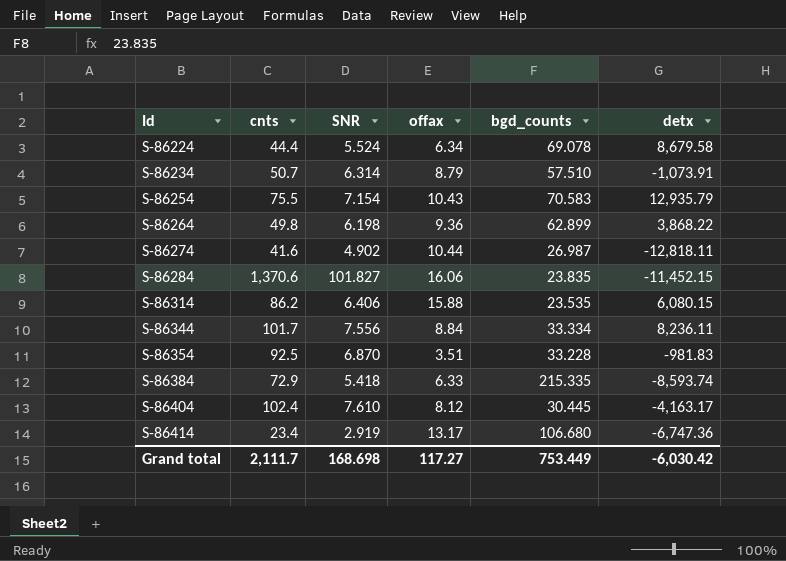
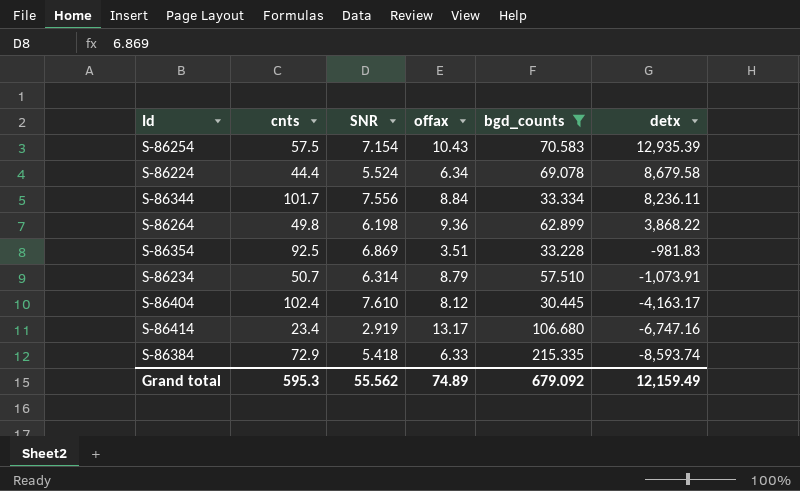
filter: none -> bgd_counts >= 30.445
row order: Id ascending -> detx descending
S-86254 | cnts: 75.5 -> 57.5
S-86254 | detx: 12,935.79 -> 12,935.39
S-86354 | SNR: 6.870 -> 6.869
S-86414 | detx: -6,747.36 -> -6,747.16
Grand total | cnts: 2,111.7 -> 595.3
Grand total | SNR: 168.698 -> 55.562
Grand total | offax: 117.27 -> 74.89
Grand total | bgd_counts: 753.449 -> 679.092
Grand total | detx: -6,030.42 -> 12,159.49

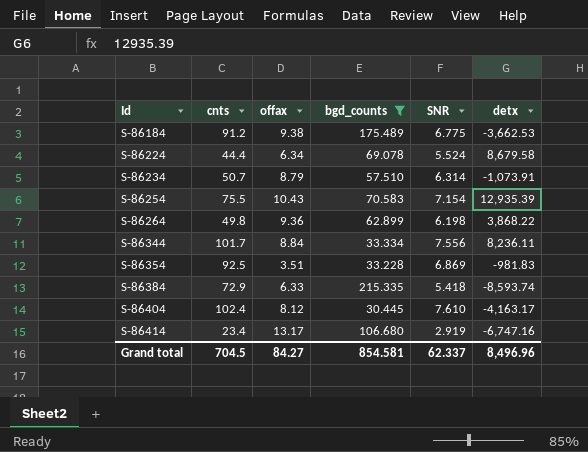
row order: detx descending -> Id ascending
column SNR | position: 3 -> 5
row S-86184: none -> 91.2 | 9.38 | 175.489 | 6.775 | -3,662.53
S-86254 | cnts: 57.5 -> 75.5
Grand total | cnts: 595.3 -> 704.5
Grand total | offax: 74.89 -> 84.27
Grand total | bgd_counts: 679.092 -> 854.581
Grand total | SNR: 55.562 -> 62.337
Grand total | detx: 12,159.49 -> 8,496.96

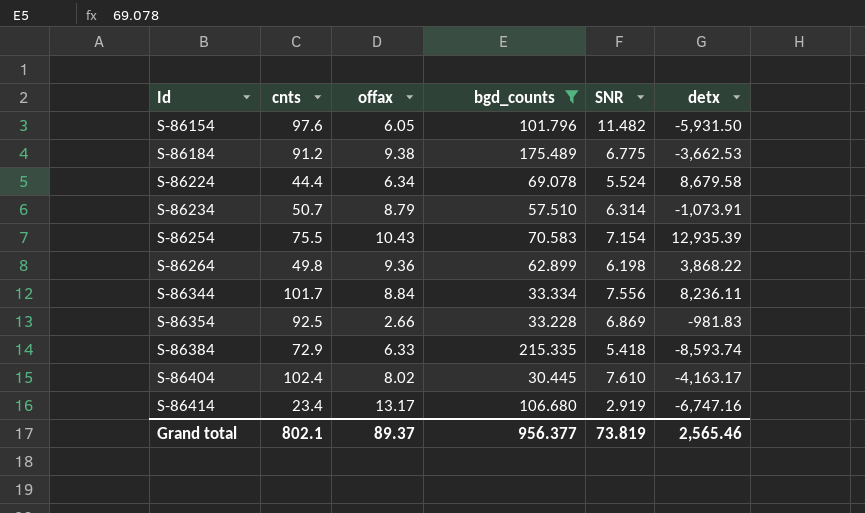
row S-86154: none -> 97.6 | 6.05 | 101.796 | 11.482 | -5,931.50
S-86354 | offax: 3.51 -> 2.66
S-86404 | offax: 8.12 -> 8.02
Grand total | cnts: 704.5 -> 802.1
Grand total | offax: 84.27 -> 89.37
Grand total | bgd_counts: 854.581 -> 956.377
Grand total | SNR: 62.337 -> 73.819
Grand total | detx: 8,496.96 -> 2,565.46

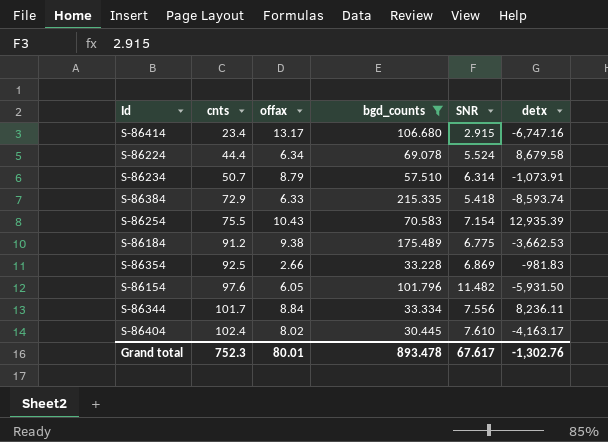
row order: Id ascending -> cnts ascending
row S-86264: 49.8 | 9.36 | 62.899 | 6.198 | 3,868.22 -> none
S-86414 | SNR: 2.919 -> 2.915
Grand total | cnts: 802.1 -> 752.3
Grand total | offax: 89.37 -> 80.01
Grand total | bgd_counts: 956.377 -> 893.478
Grand total | SNR: 73.819 -> 67.617
Grand total | detx: 2,565.46 -> -1,302.76

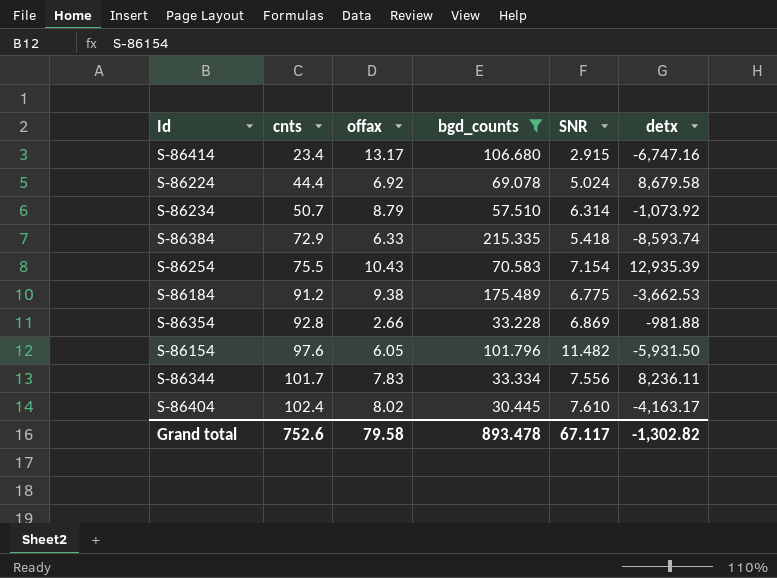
S-86224 | offax: 6.34 -> 6.92
S-86224 | SNR: 5.524 -> 5.024
S-86234 | detx: -1,073.91 -> -1,073.92
S-86354 | cnts: 92.5 -> 92.8
S-86354 | detx: -981.83 -> -981.88
S-86344 | offax: 8.84 -> 7.83
Grand total | cnts: 752.3 -> 752.6
Grand total | offax: 80.01 -> 79.58
Grand total | SNR: 67.617 -> 67.117
Grand total | detx: -1,302.76 -> -1,302.82

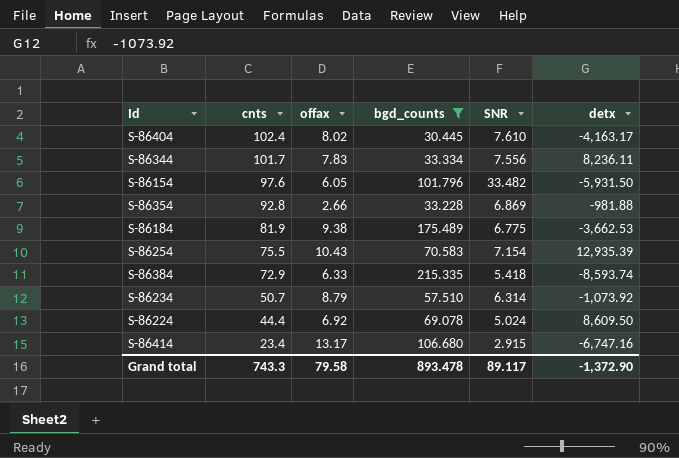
row order: cnts ascending -> cnts descending
S-86154 | SNR: 11.482 -> 33.482
S-86184 | cnts: 91.2 -> 81.9
S-86224 | detx: 8,679.58 -> 8,609.50
Grand total | cnts: 752.6 -> 743.3
Grand total | SNR: 67.117 -> 89.117
Grand total | detx: -1,302.82 -> -1,372.90

